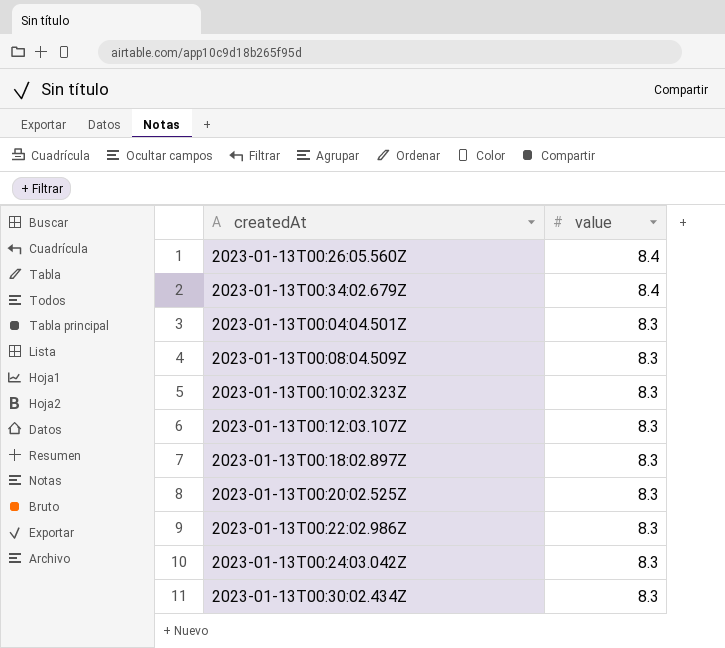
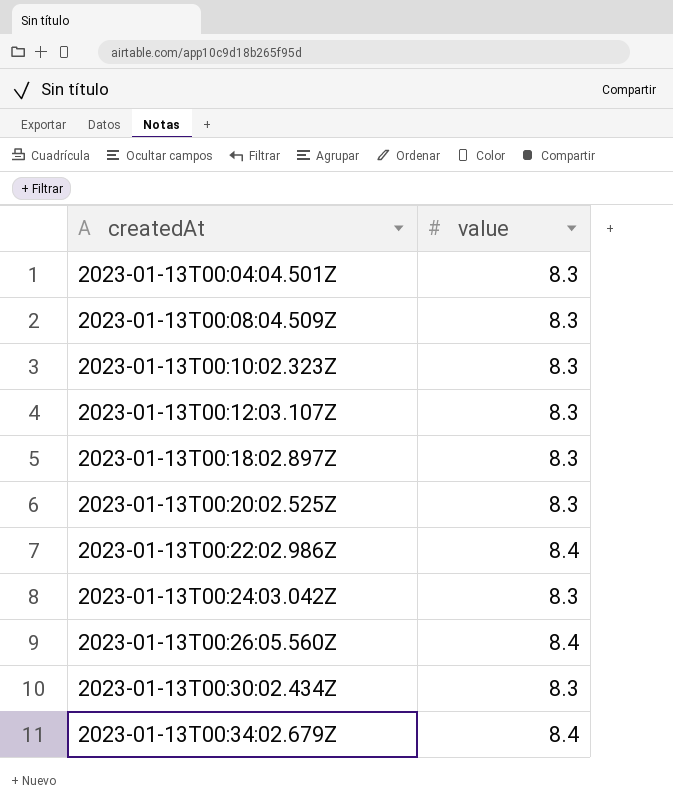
row order: value descending -> createdAt ascending
2023-01-13T00:22:02.986Z | value: 8.3 -> 8.4

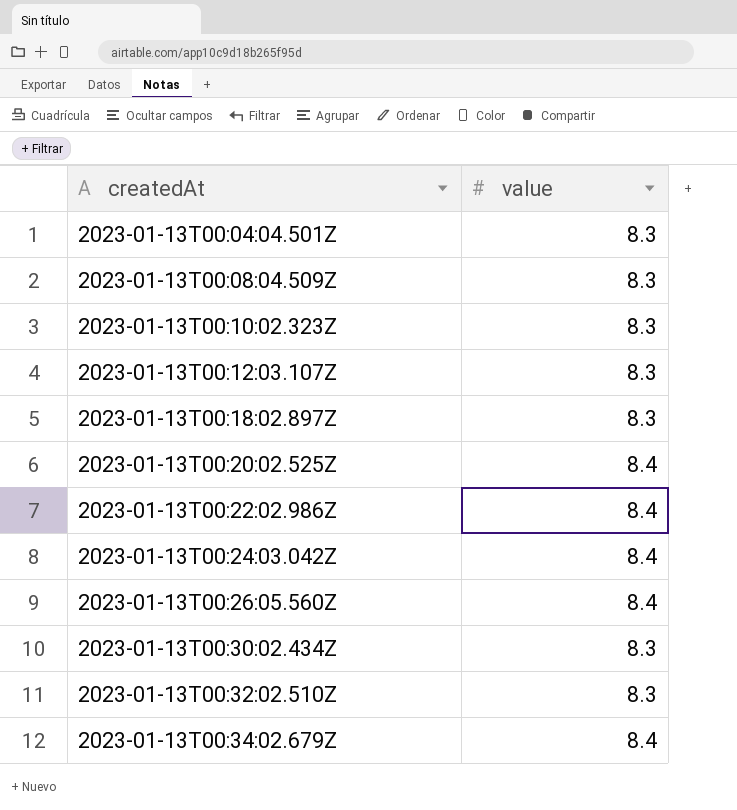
2023-01-13T00:20:02.525Z | value: 8.3 -> 8.4
2023-01-13T00:24:03.042Z | value: 8.3 -> 8.4
row 2023-01-13T00:32:02.510Z: none -> 8.3

